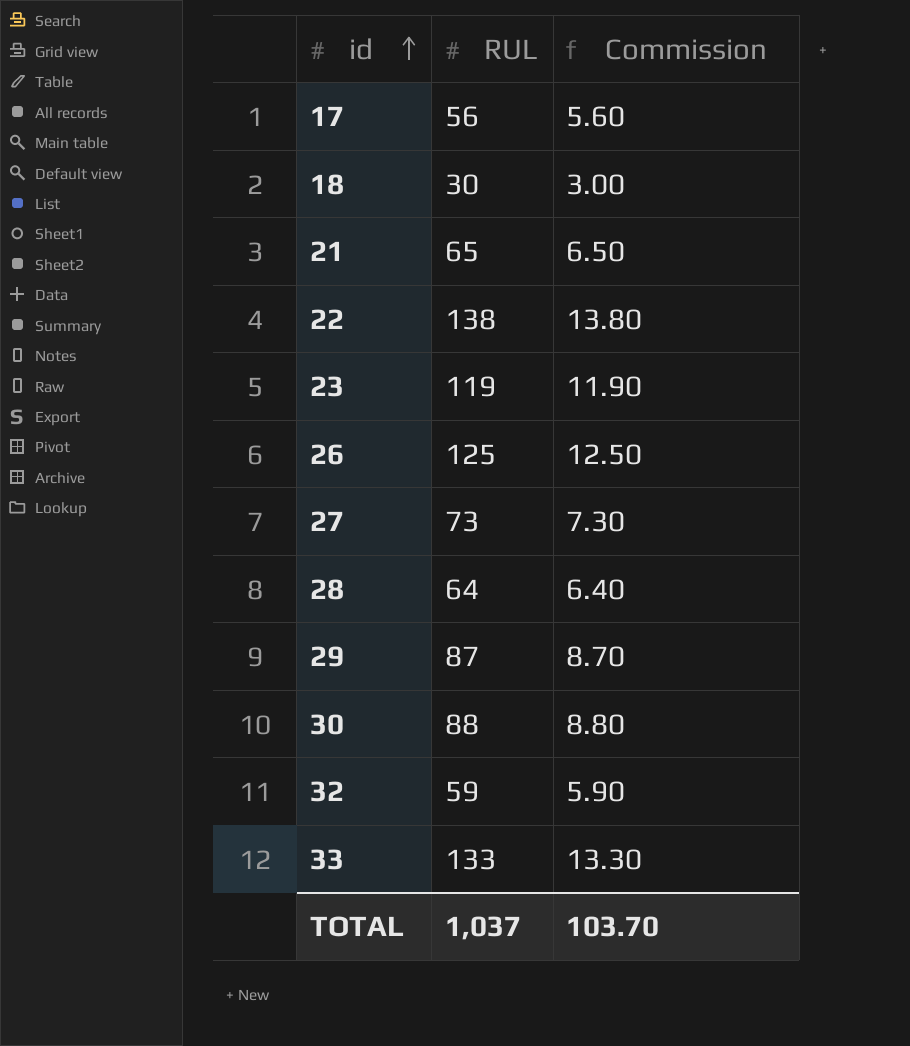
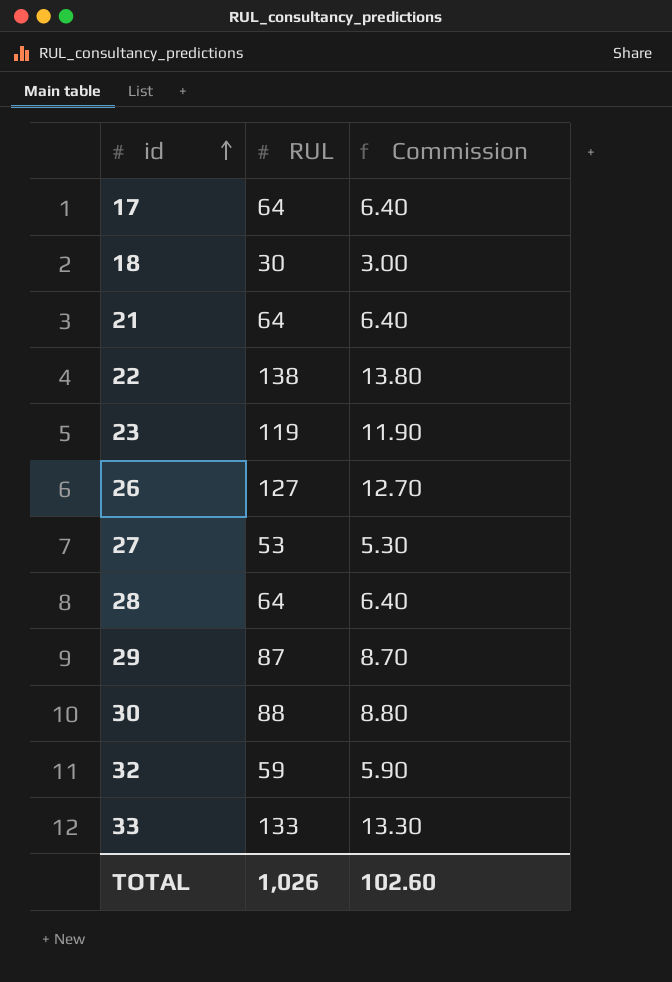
17 | RUL: 56 -> 64
17 | Commission: 5.60 -> 6.40
21 | RUL: 65 -> 64
21 | Commission: 6.50 -> 6.40
26 | RUL: 125 -> 127
26 | Commission: 12.50 -> 12.70
27 | RUL: 73 -> 53
27 | Commission: 7.30 -> 5.30
TOTAL | RUL: 1,037 -> 1,026
TOTAL | Commission: 103.70 -> 102.60

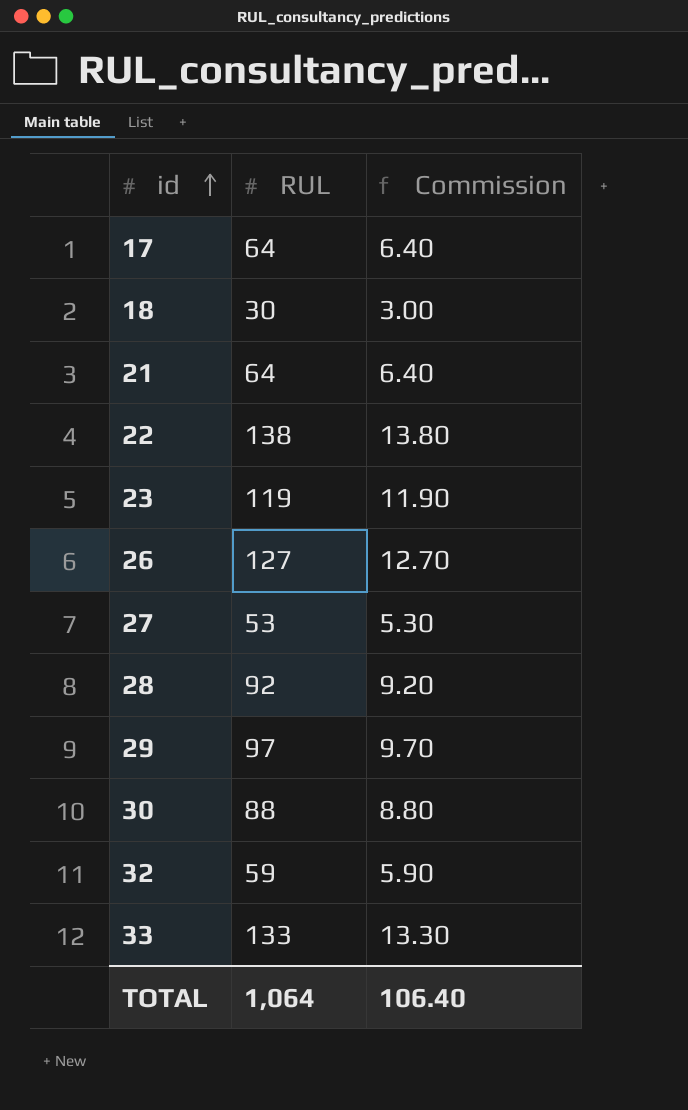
28 | RUL: 64 -> 92
28 | Commission: 6.40 -> 9.20
29 | RUL: 87 -> 97
29 | Commission: 8.70 -> 9.70
TOTAL | RUL: 1,026 -> 1,064
TOTAL | Commission: 102.60 -> 106.40

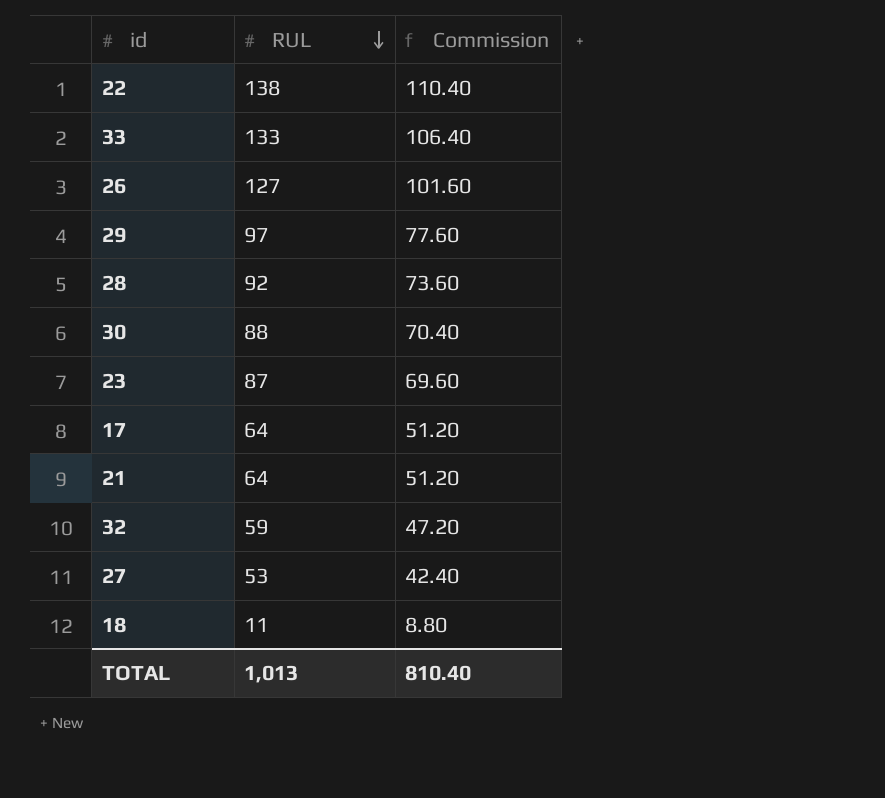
row order: id ascending -> RUL descending
column Commission | formula: [RUL] * 0.1 -> [RUL] * 0.8
23 | RUL: 119 -> 87
18 | RUL: 30 -> 11
TOTAL | RUL: 1,064 -> 1,013
TOTAL | Commission: 106.40 -> 810.40

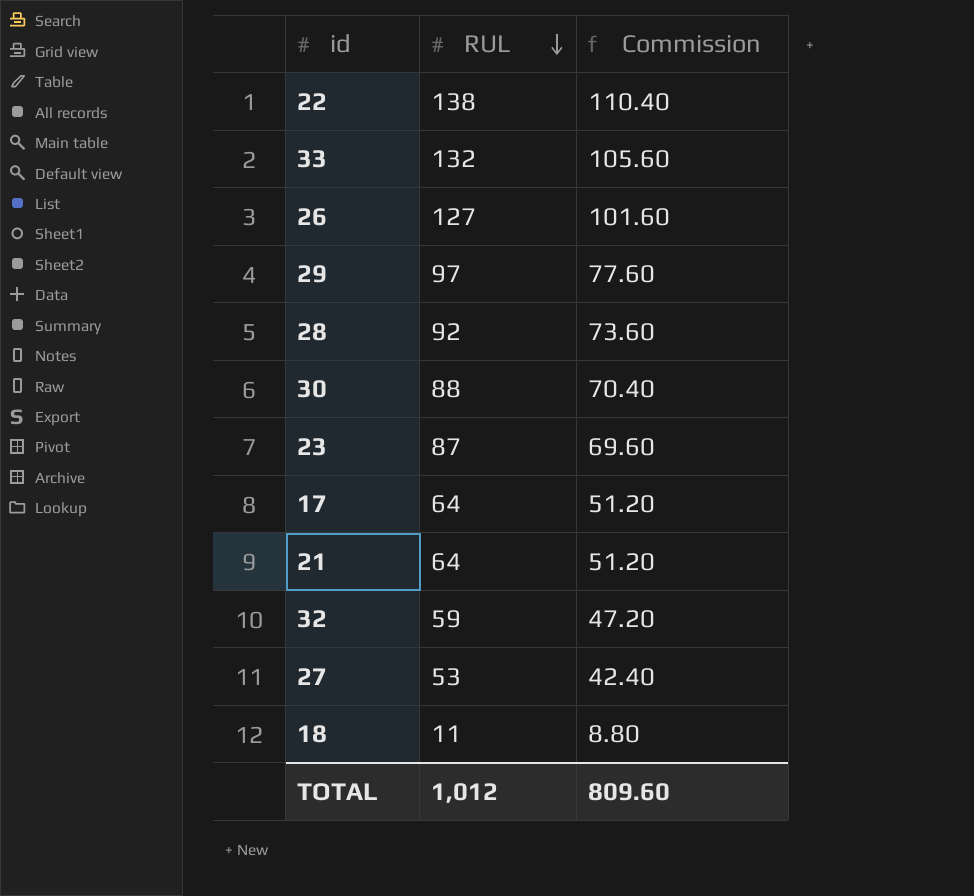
33 | RUL: 133 -> 132
33 | Commission: 106.40 -> 105.60
TOTAL | RUL: 1,013 -> 1,012
TOTAL | Commission: 810.40 -> 809.60

